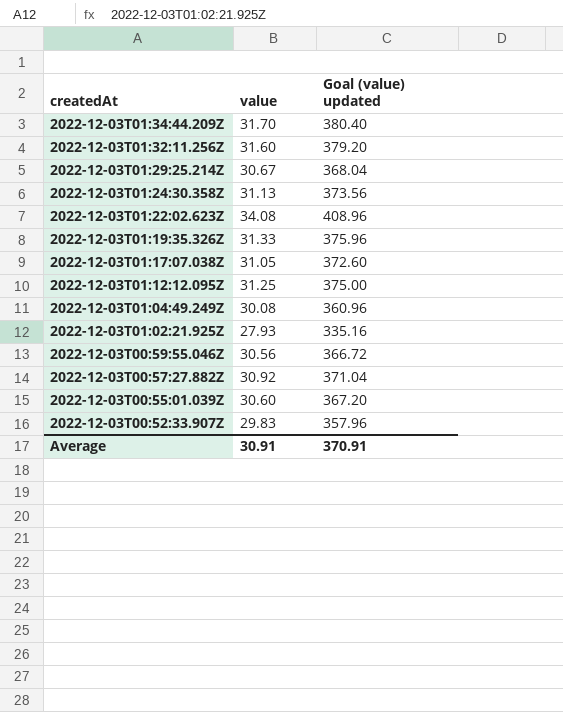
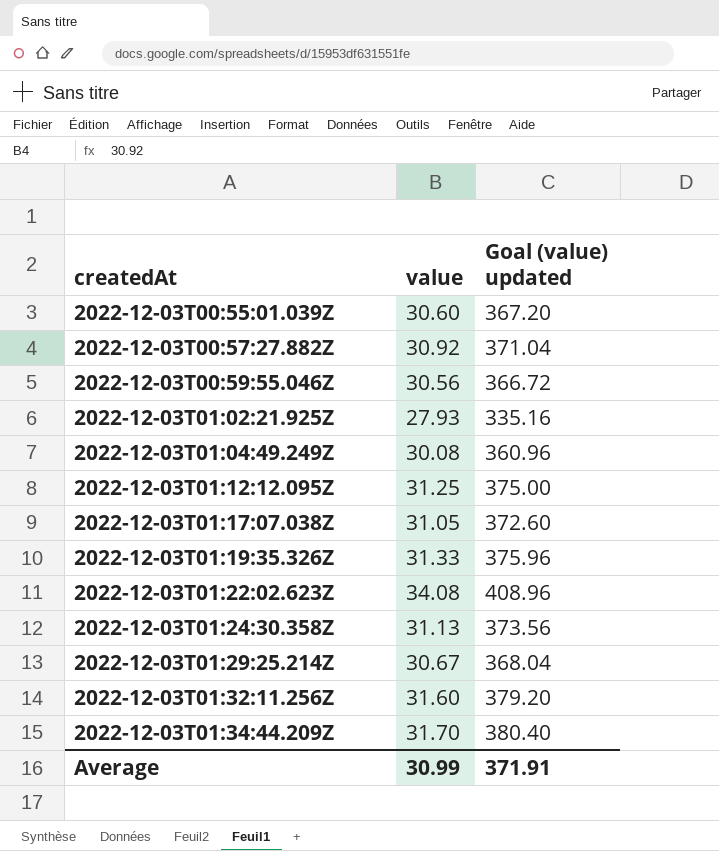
row order: createdAt descending -> createdAt ascending
row 2022-12-03T00:52:33.907Z: 29.83 | 357.96 -> none
Average | value: 30.91 -> 30.99
Average | Goal (value) updated: 370.91 -> 371.91

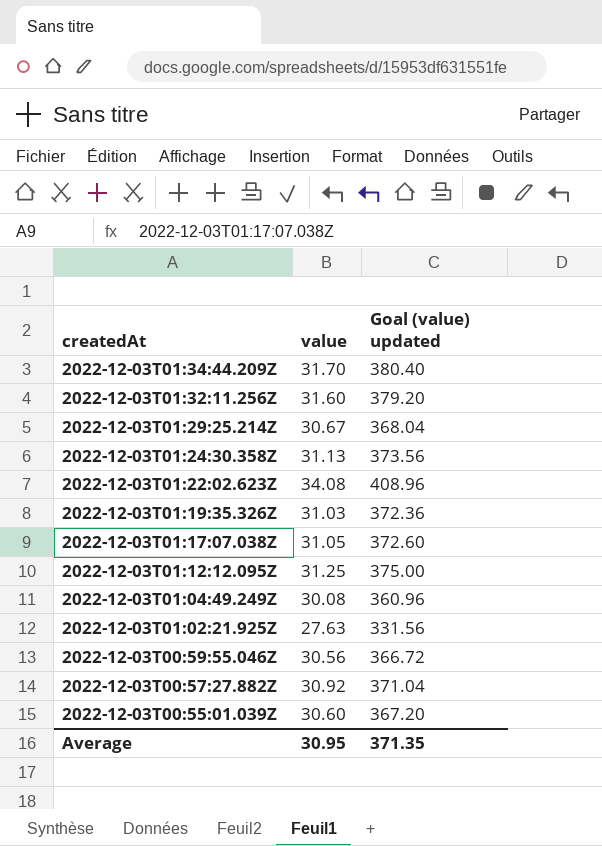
row order: createdAt ascending -> createdAt descending
2022-12-03T01:19:35.326Z | value: 31.33 -> 31.03
2022-12-03T01:19:35.326Z | Goal (value) updated: 375.96 -> 372.36
2022-12-03T01:02:21.925Z | value: 27.93 -> 27.63
2022-12-03T01:02:21.925Z | Goal (value) updated: 335.16 -> 331.56
Average | value: 30.99 -> 30.95
Average | Goal (value) updated: 371.91 -> 371.35

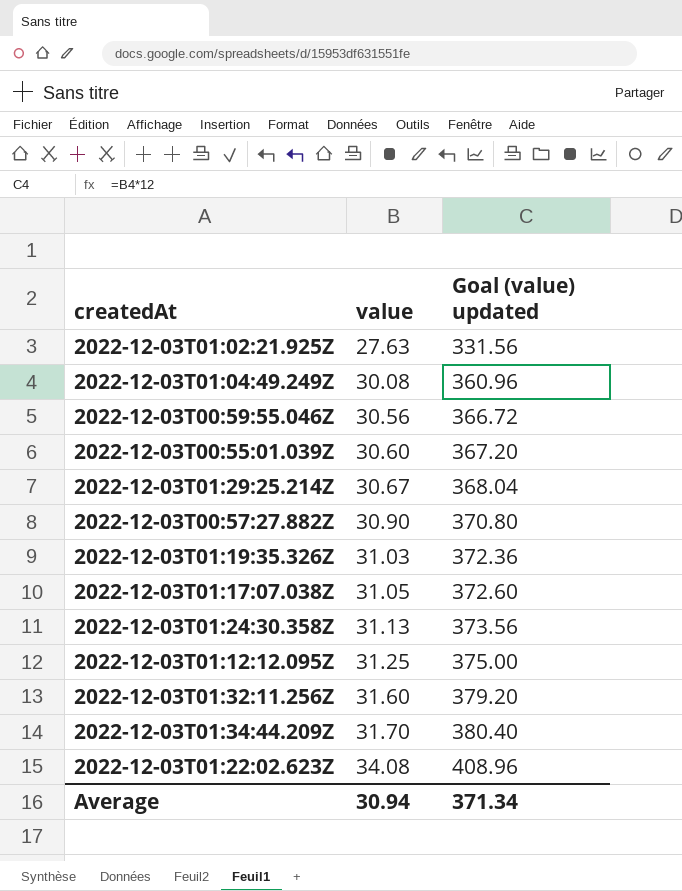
row order: createdAt descending -> value ascending
2022-12-03T00:57:27.882Z | value: 30.92 -> 30.90
2022-12-03T00:57:27.882Z | Goal (value) updated: 371.04 -> 370.80
Average | value: 30.95 -> 30.94
Average | Goal (value) updated: 371.35 -> 371.34

